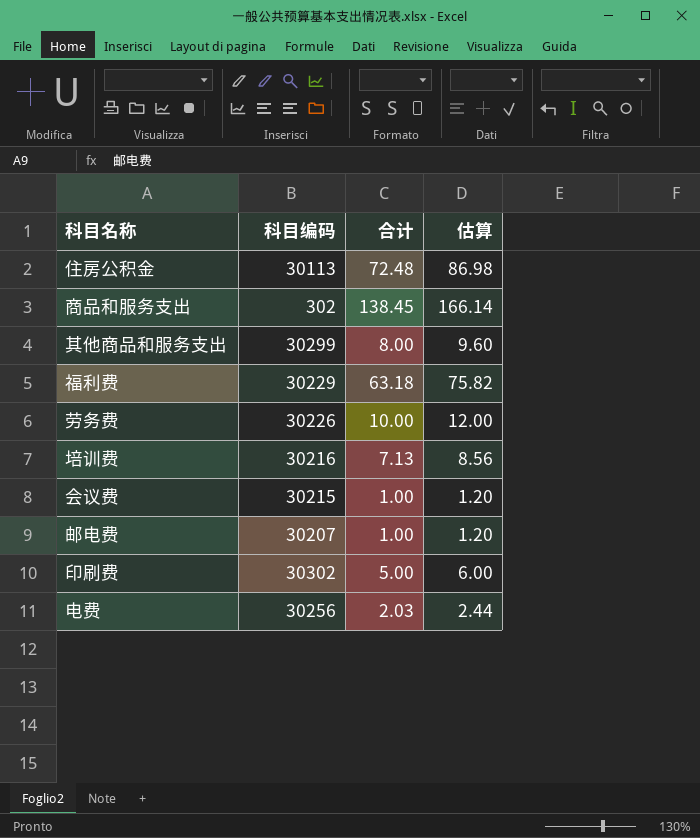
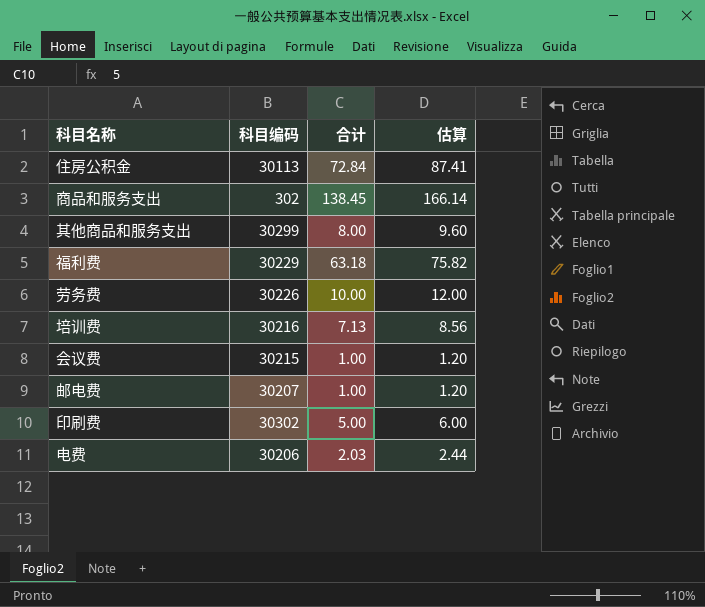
住房公积金 | 合计: 72.48 -> 72.84
住房公积金 | 估算: 86.98 -> 87.41
电费 | 科目编码: 30256 -> 30206

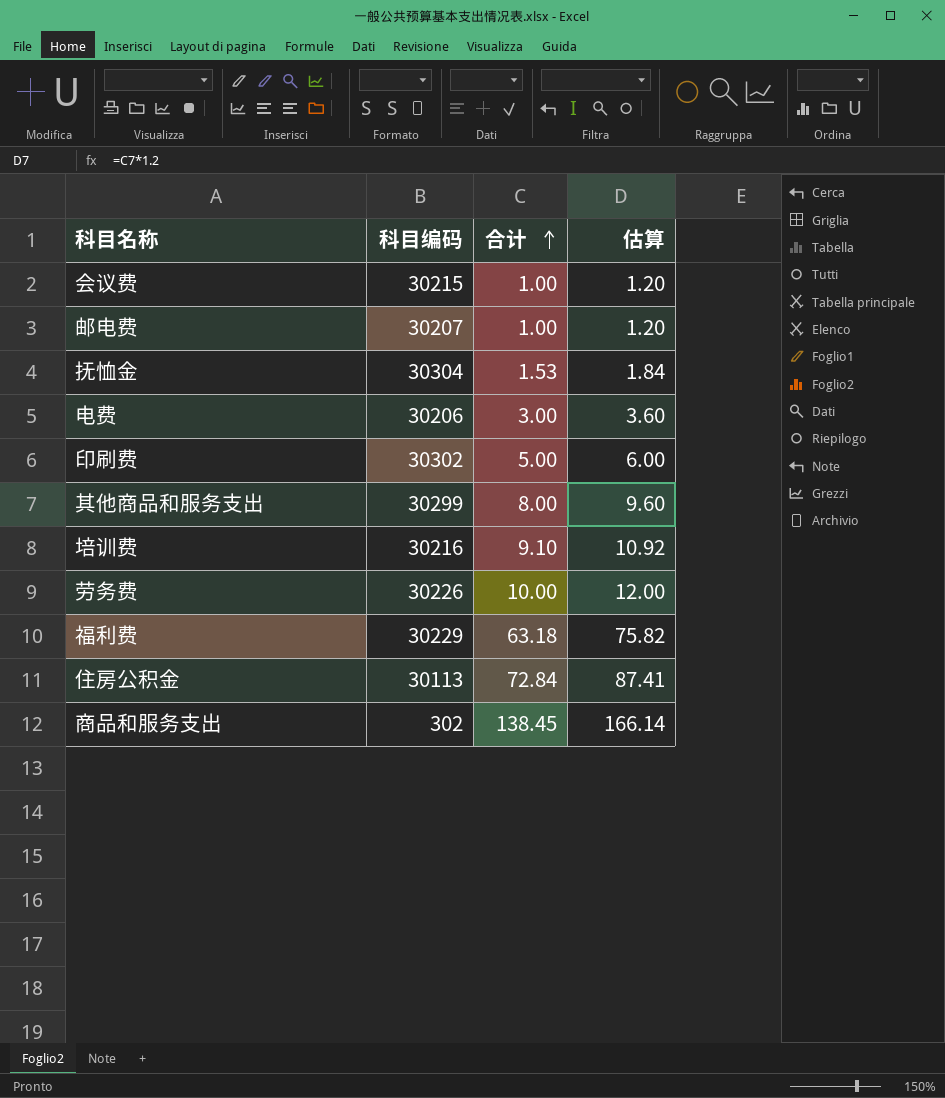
row order: none -> 合计 ascending
row 抚恤金: none -> 30304 | 1.53 | 1.84
电费 | 合计: 2.03 -> 3.00
电费 | 估算: 2.44 -> 3.60
培训费 | 合计: 7.13 -> 9.10
培训费 | 估算: 8.56 -> 10.92

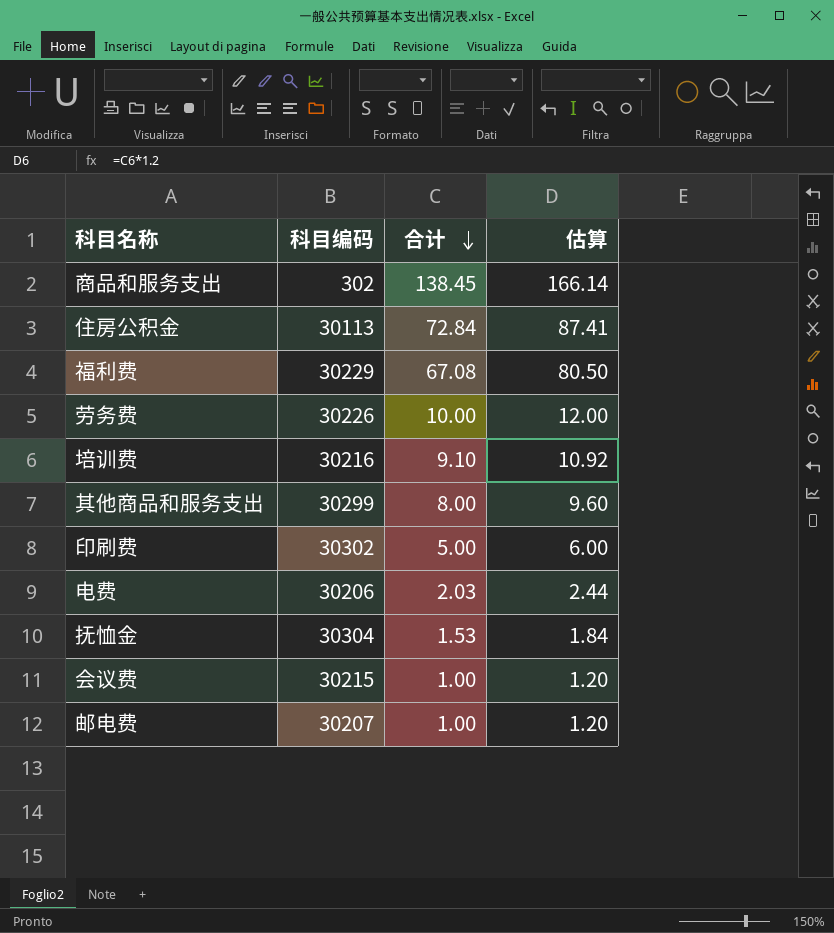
row order: 合计 ascending -> 合计 descending
福利费 | 合计: 63.18 -> 67.08
福利费 | 估算: 75.82 -> 80.50
电费 | 合计: 3.00 -> 2.03
电费 | 估算: 3.60 -> 2.44

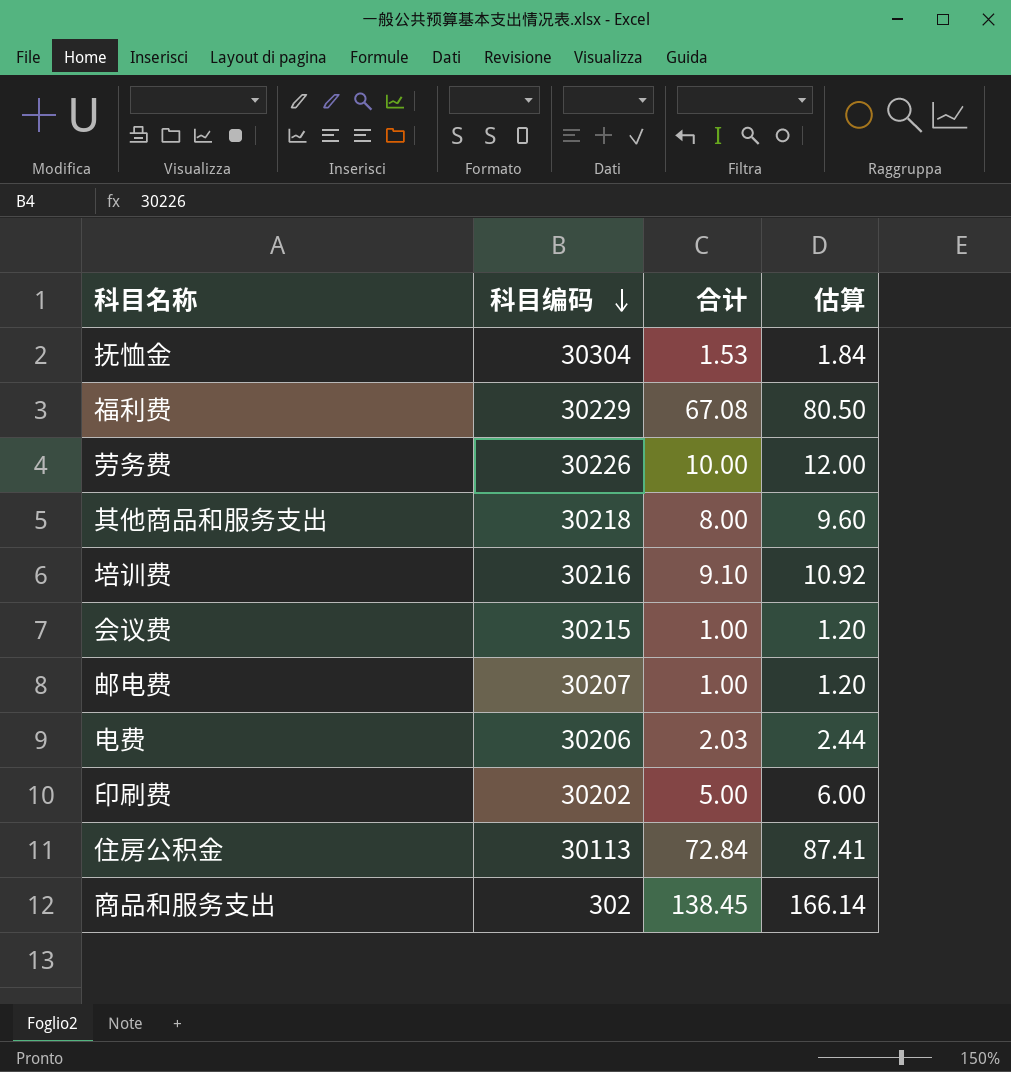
row order: 合计 descending -> 科目编码 descending
其他商品和服务支出 | 科目编码: 30299 -> 30218
印刷费 | 科目编码: 30302 -> 30202

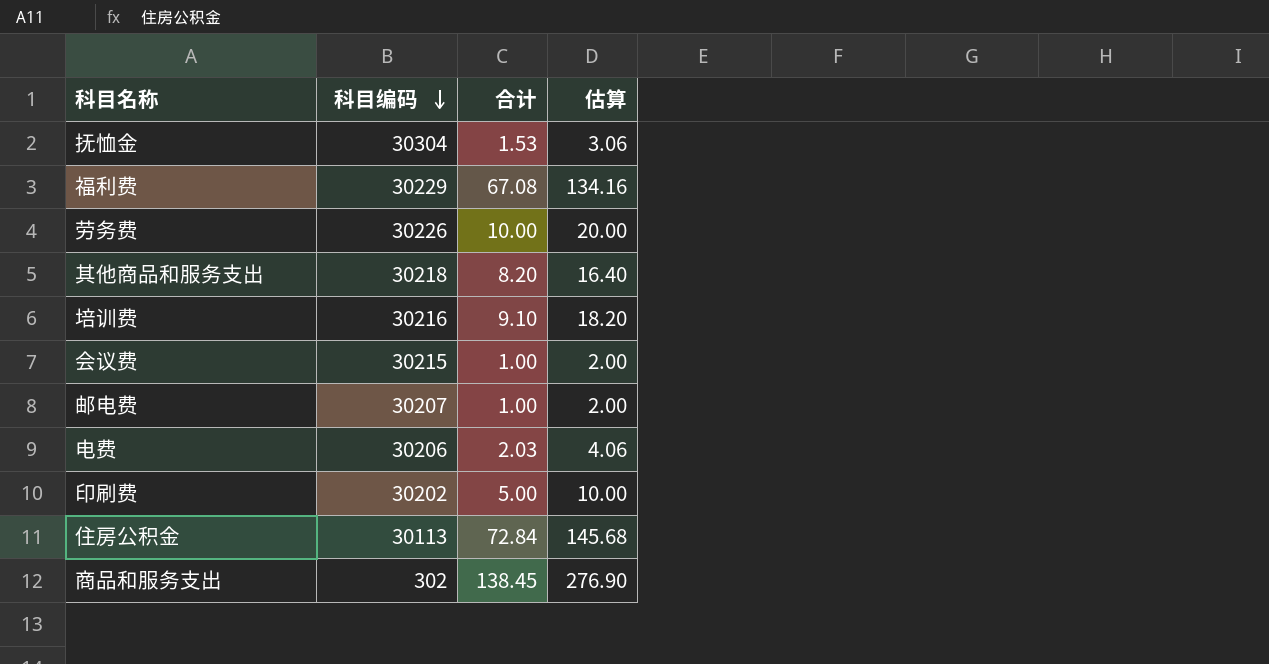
column 估算 | formula: [合计] * 1.2 -> [合计] * 2
其他商品和服务支出 | 合计: 8.00 -> 8.20

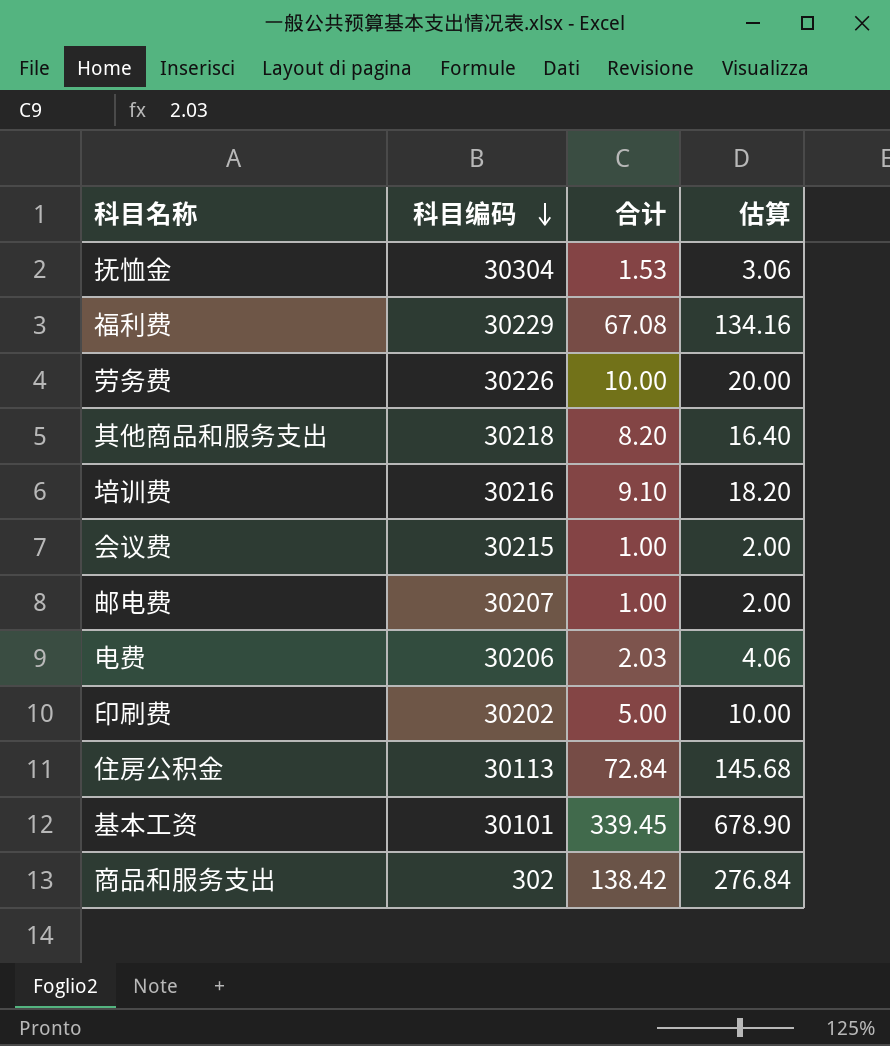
row 基本工资: none -> 30101 | 339.45 | 678.90
商品和服务支出 | 合计: 138.45 -> 138.42
商品和服务支出 | 估算: 276.90 -> 276.84

